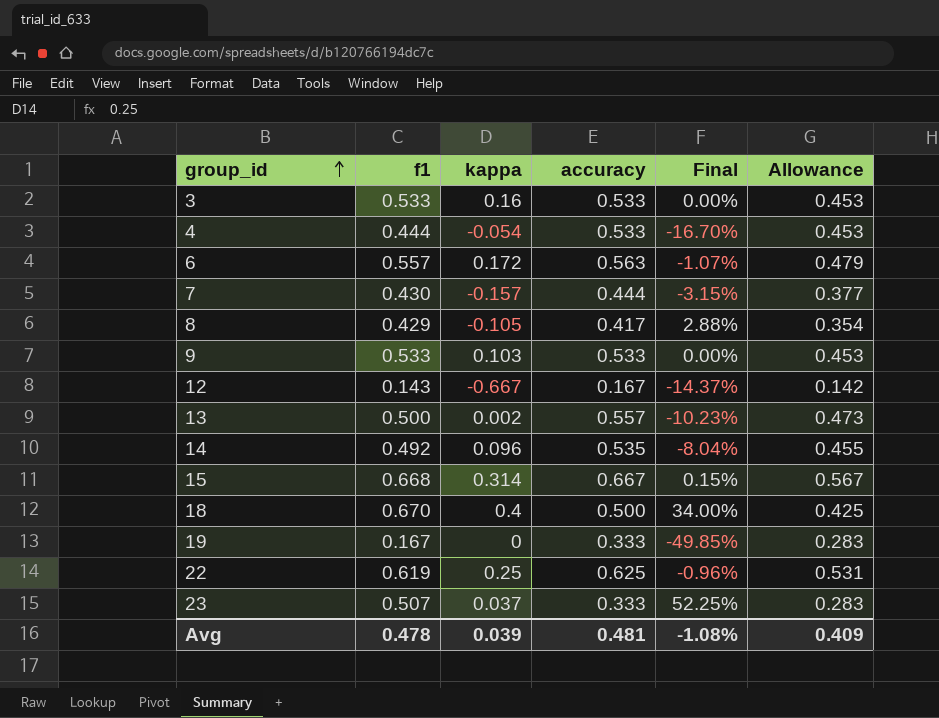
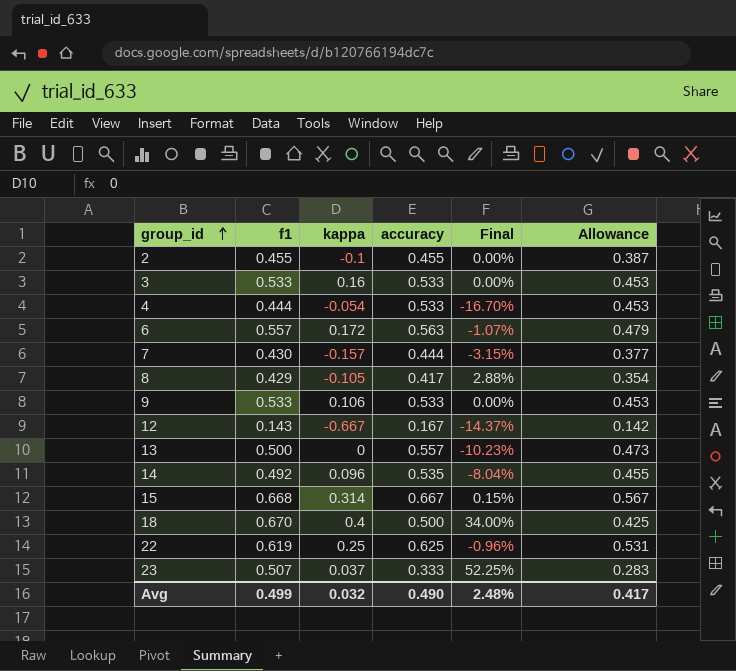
row 19: 0.167 | 0 | 0.333 | -49.85% | 0.283 -> none
row 2: none -> 0.455 | -0.1 | 0.455 | 0.00% | 0.387
9 | kappa: 0.103 -> 0.106
13 | kappa: 0.002 -> 0
Avg | f1: 0.478 -> 0.499
Avg | kappa: 0.039 -> 0.032
Avg | accuracy: 0.481 -> 0.490
Avg | Final: -1.08% -> 2.48%
Avg | Allowance: 0.409 -> 0.417

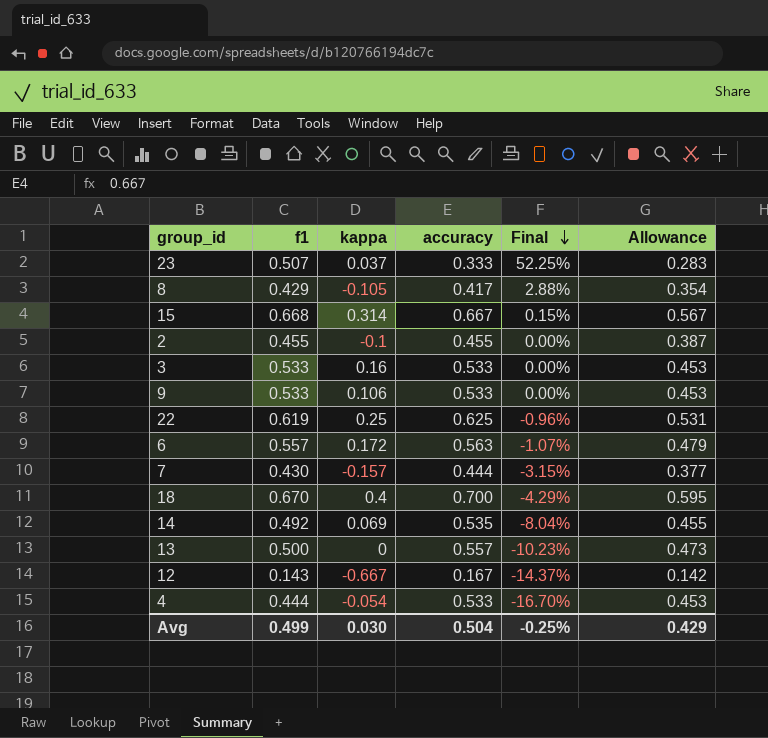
row order: group_id ascending -> Final descending
18 | accuracy: 0.500 -> 0.700
18 | Final: 34.00% -> -4.29%
18 | Allowance: 0.425 -> 0.595
14 | kappa: 0.096 -> 0.069
Avg | kappa: 0.032 -> 0.030
Avg | accuracy: 0.490 -> 0.504
Avg | Final: 2.48% -> -0.25%
Avg | Allowance: 0.417 -> 0.429

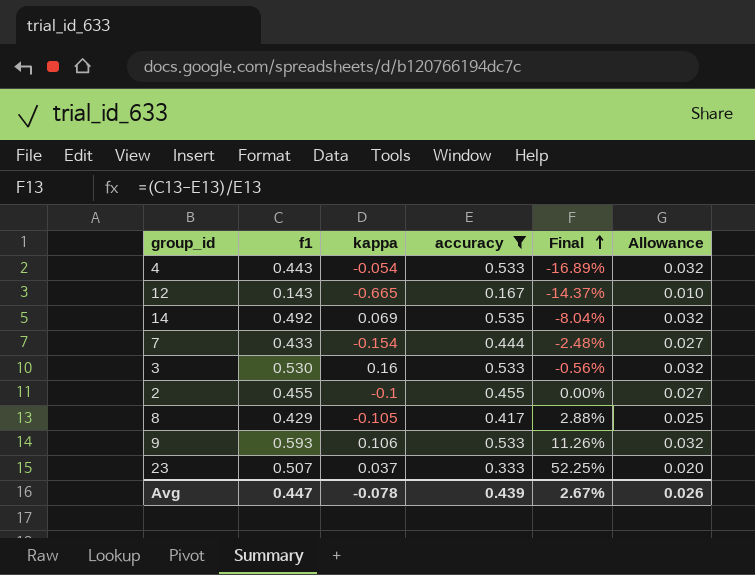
filter: none -> accuracy <= 0.535
row order: Final descending -> Final ascending
column Allowance | formula: [accuracy] * 0.85 -> [accuracy] * 0.06
4 | f1: 0.444 -> 0.443
4 | Final: -16.70% -> -16.89%
12 | kappa: -0.667 -> -0.665
7 | f1: 0.430 -> 0.433
7 | kappa: -0.157 -> -0.154
7 | Final: -3.15% -> -2.48%
3 | f1: 0.533 -> 0.530
3 | Final: 0.00% -> -0.56%
9 | f1: 0.533 -> 0.593
9 | Final: 0.00% -> 11.26%
Avg | f1: 0.499 -> 0.447
Avg | kappa: 0.030 -> -0.078
Avg | accuracy: 0.504 -> 0.439
Avg | Final: -0.25% -> 2.67%
Avg | Allowance: 0.429 -> 0.026

